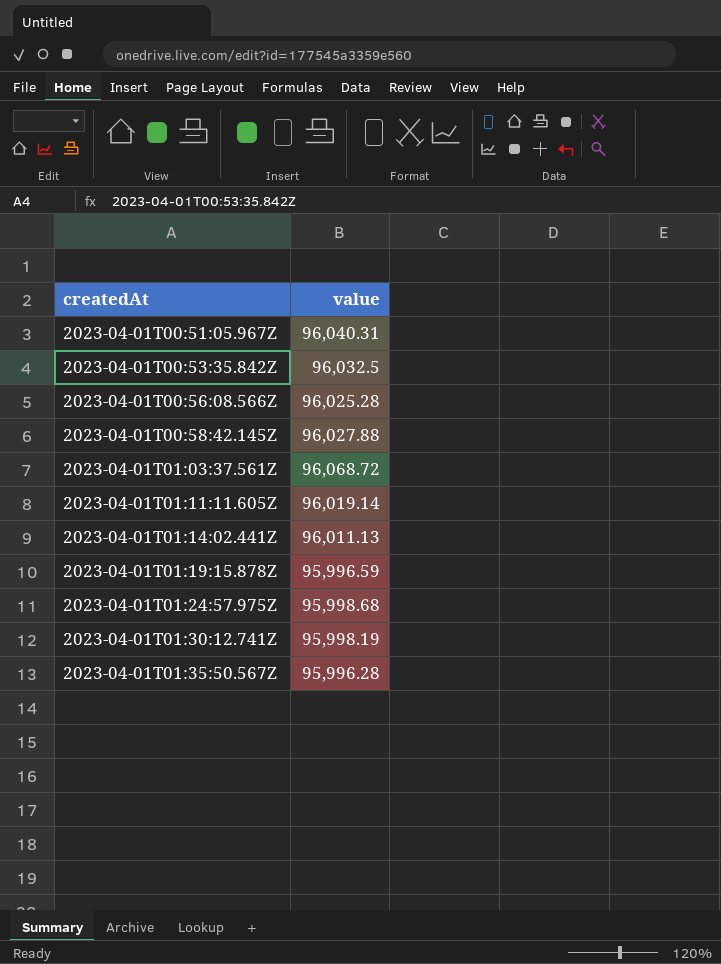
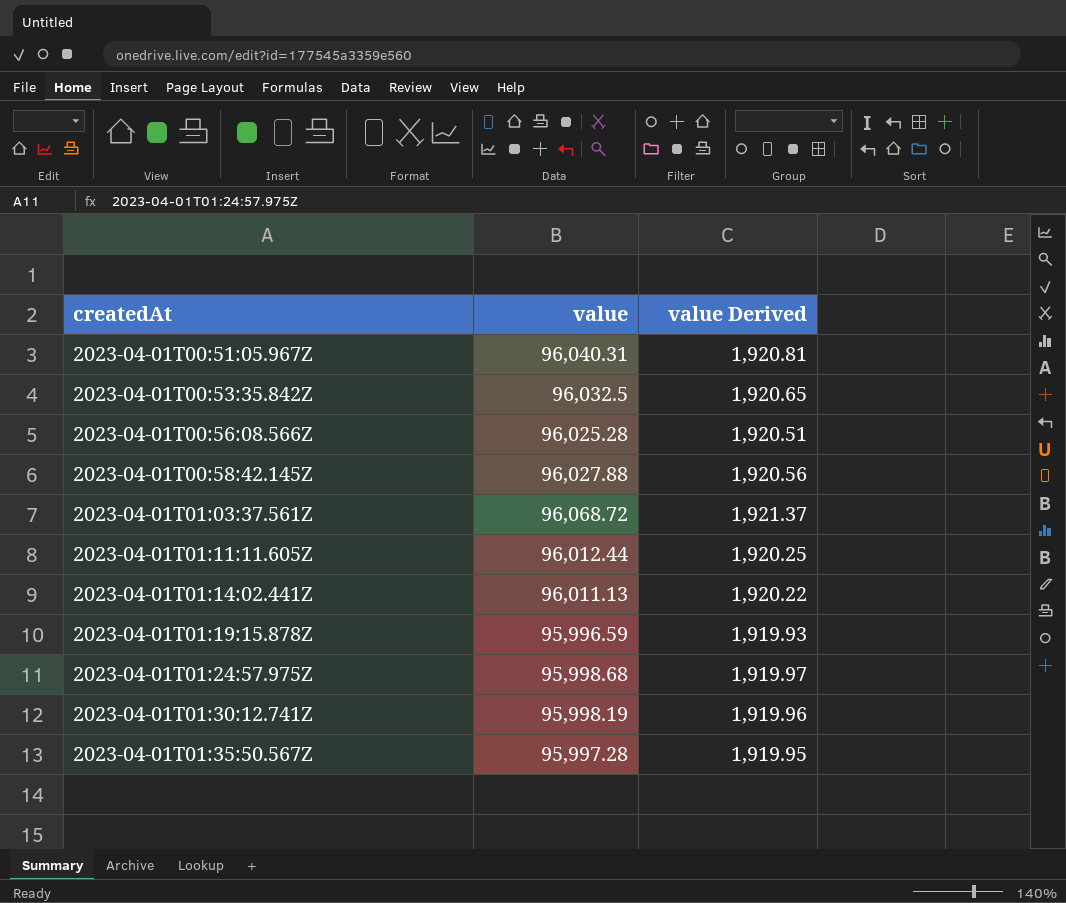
column value Derived | formula: none -> [value] * 0.02
2023-04-01T01:11:11.605Z | value: 96,019.14 -> 96,012.44
2023-04-01T01:35:50.567Z | value: 95,996.28 -> 95,997.28

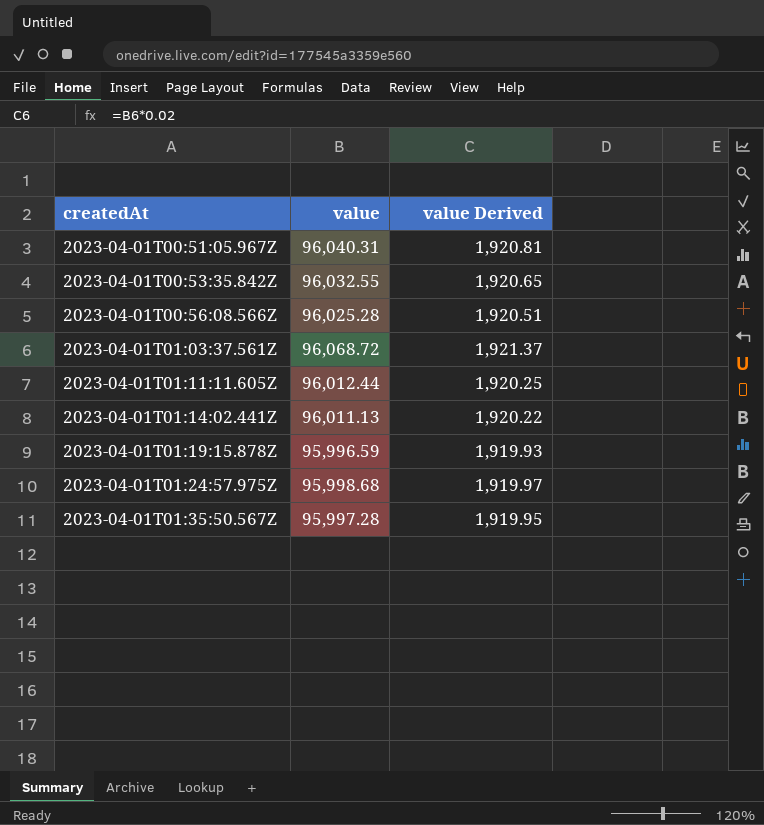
row 2023-04-01T00:58:42.145Z: 96,027.88 | 1,920.56 -> none
row 2023-04-01T01:30:12.741Z: 95,998.19 | 1,919.96 -> none
2023-04-01T00:53:35.842Z | value: 96,032.5 -> 96,032.55

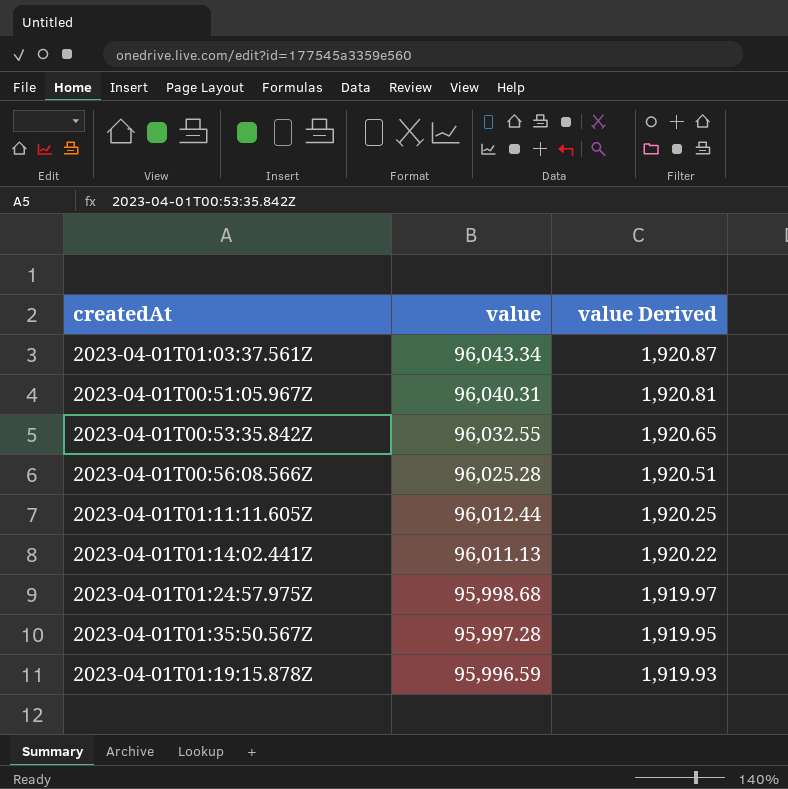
row order: createdAt ascending -> value descending
2023-04-01T01:03:37.561Z | value: 96,068.72 -> 96,043.34
2023-04-01T01:03:37.561Z | value Derived: 1,921.37 -> 1,920.87

